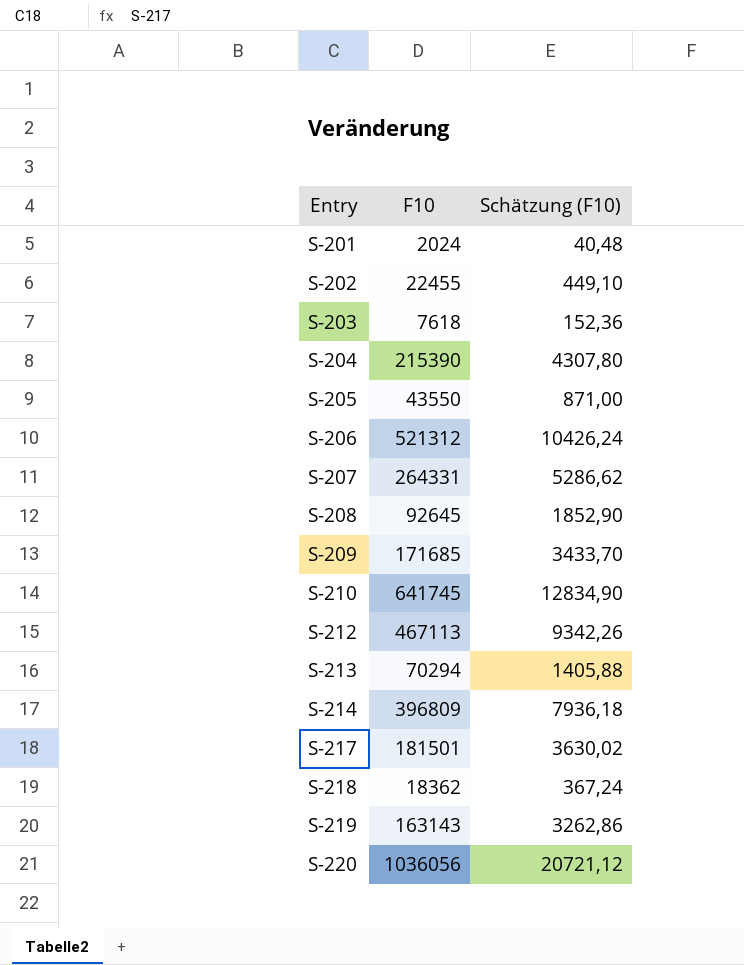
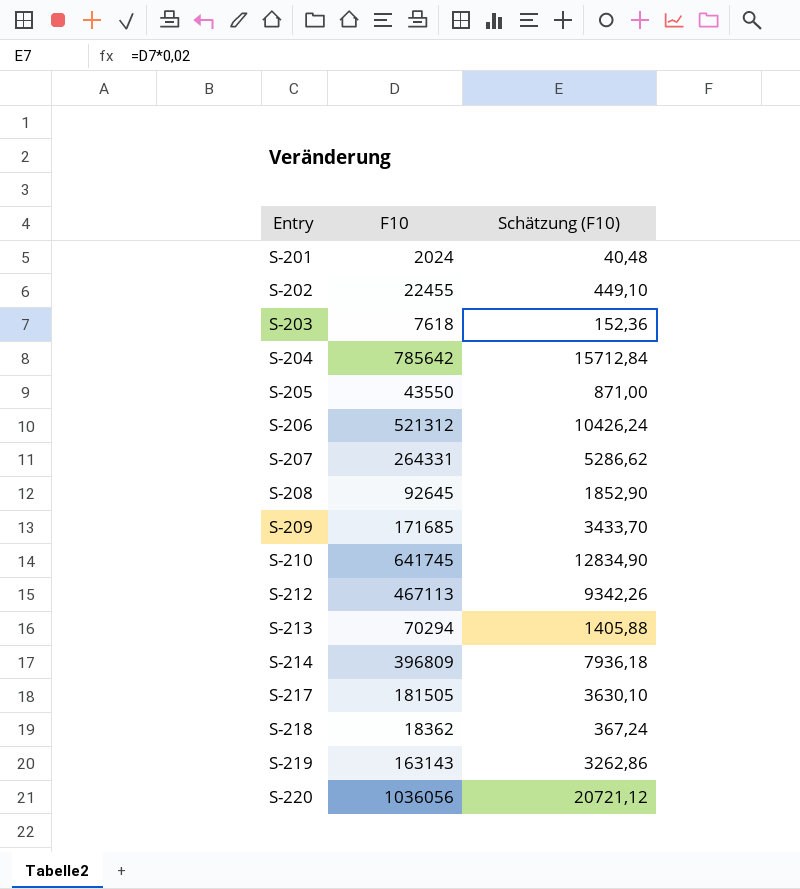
S-204 | F10: 215390 -> 785642
S-204 | Schätzung (F10): 4307,80 -> 15712,84
S-217 | F10: 181501 -> 181505
S-217 | Schätzung (F10): 3630,02 -> 3630,10

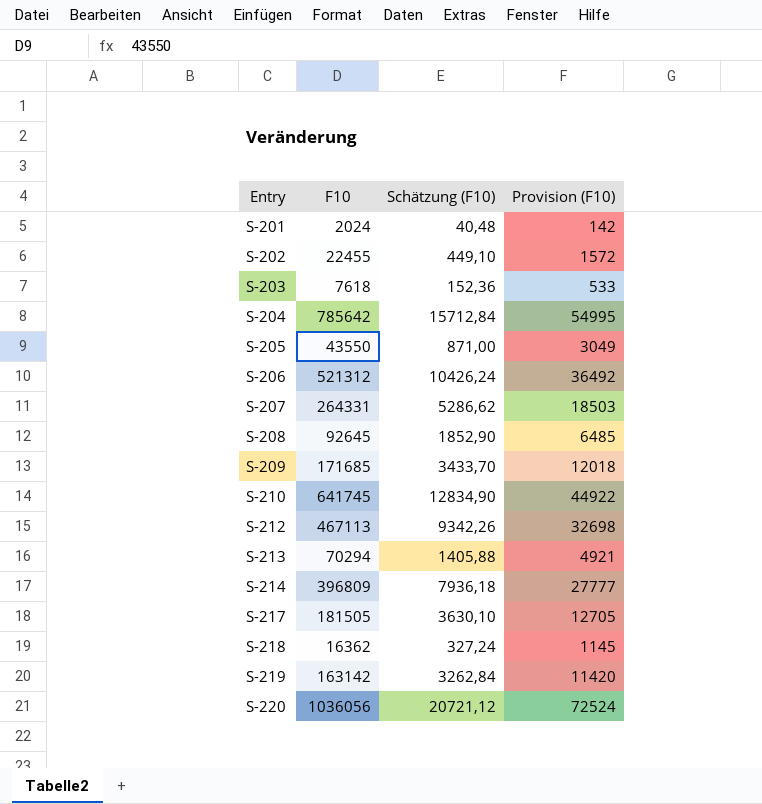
column Provision (F10) | formula: none -> [F10] * 0,07
S-218 | F10: 18362 -> 16362
S-218 | Schätzung (F10): 367,24 -> 327,24
S-219 | F10: 163143 -> 163142
S-219 | Schätzung (F10): 3262,86 -> 3262,84

